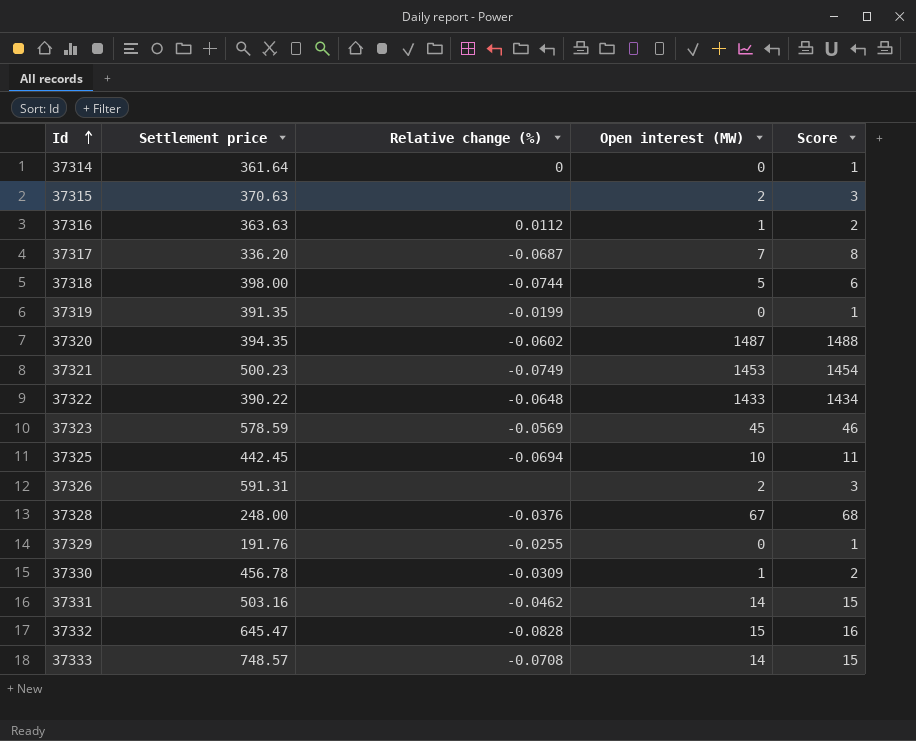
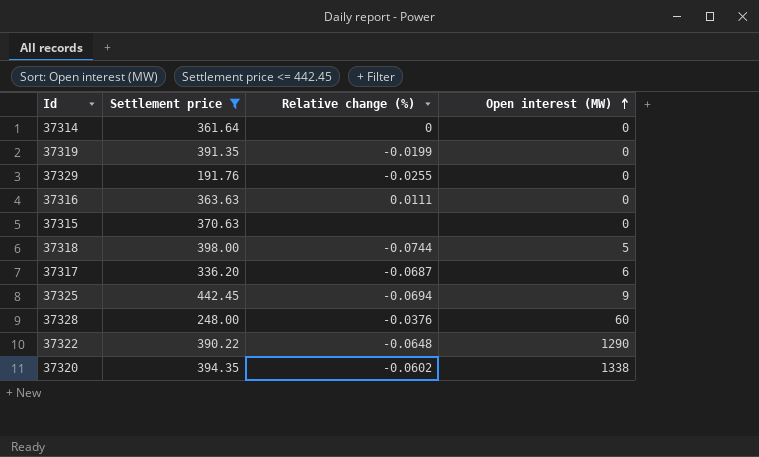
filter: none -> Settlement price <= 442.45
row order: Id ascending -> Open interest (MW) ascending
column Score | formula: [Open interest (MW)] + 1 -> none
37316 | Relative change (%): 0.0112 -> 0.0111
37316 | Open interest (MW): 1 -> 0
37315 | Open interest (MW): 2 -> 0
37317 | Open interest (MW): 7 -> 6
37325 | Open interest (MW): 10 -> 9
37328 | Open interest (MW): 67 -> 60
37322 | Open interest (MW): 1433 -> 1290
37320 | Open interest (MW): 1487 -> 1338

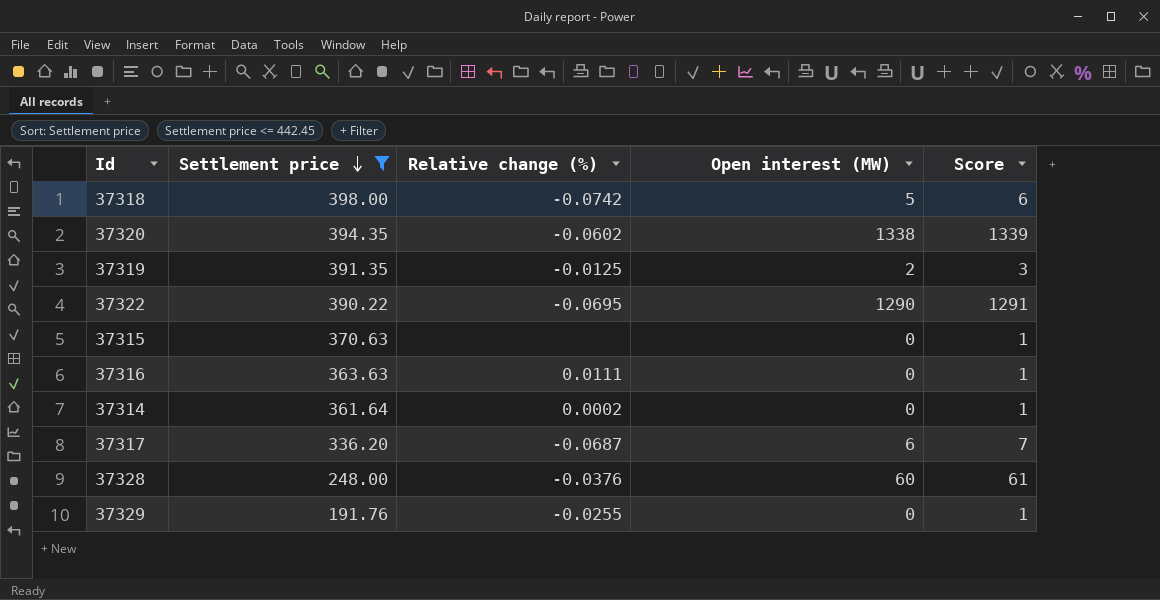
row order: Open interest (MW) ascending -> Settlement price descending
column Score | formula: none -> [Open interest (MW)] + 1
row 37325: 442.45 | -0.0694 | 9 -> none
37318 | Relative change (%): -0.0744 -> -0.0742
37319 | Relative change (%): -0.0199 -> -0.0125
37319 | Open interest (MW): 0 -> 2
37322 | Relative change (%): -0.0648 -> -0.0695
37314 | Relative change (%): 0 -> 0.0002

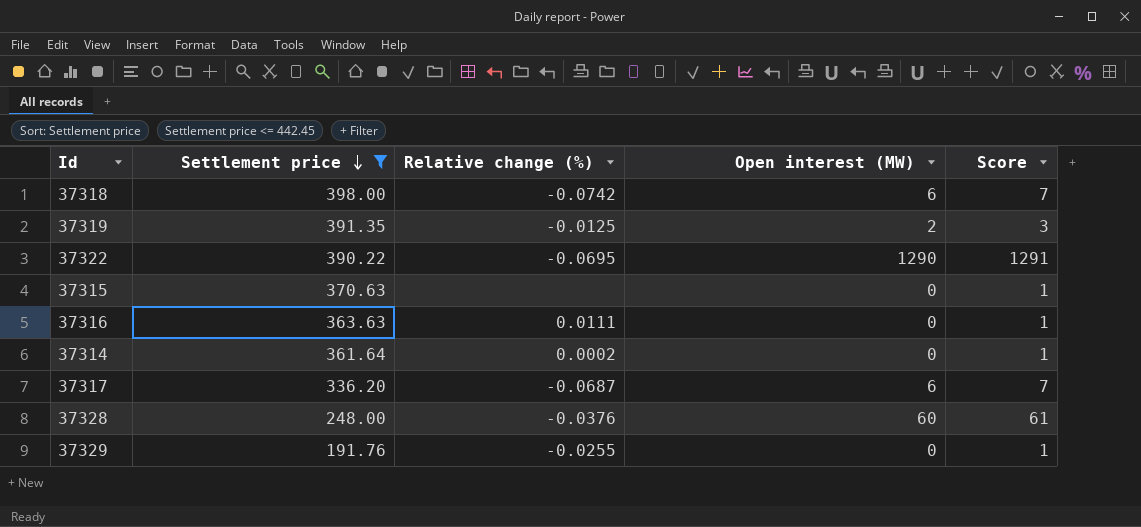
row 37320: 394.35 | -0.0602 | 1338 | 1339 -> none
37318 | Open interest (MW): 5 -> 6
37318 | Score: 6 -> 7

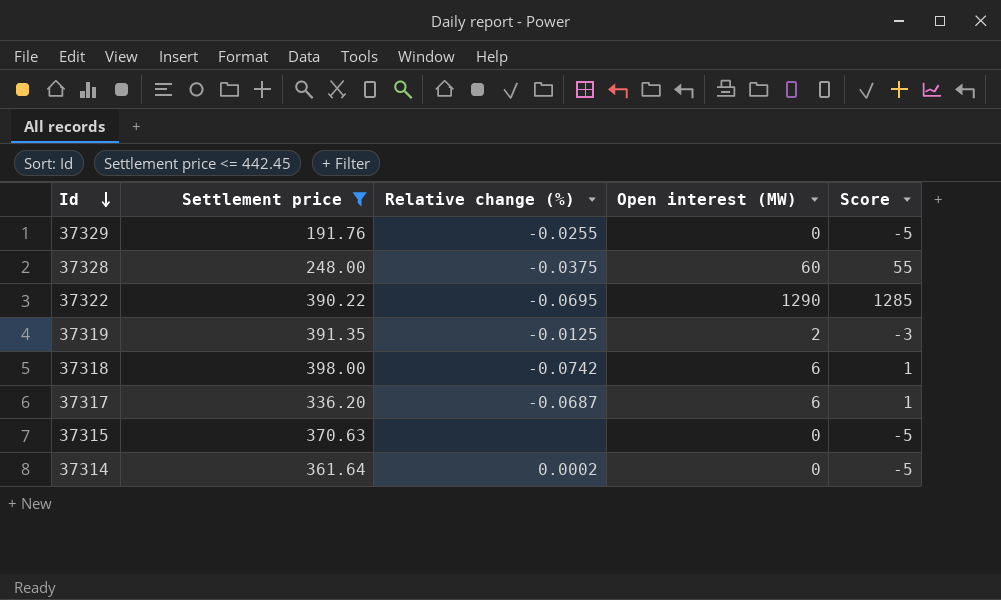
row order: Settlement price descending -> Id descending
column Score | formula: [Open interest (MW)] + 1 -> [Open interest (MW)] - 5
row 37316: 363.63 | 0.0111 | 0 | 1 -> none
37328 | Relative change (%): -0.0376 -> -0.0375

